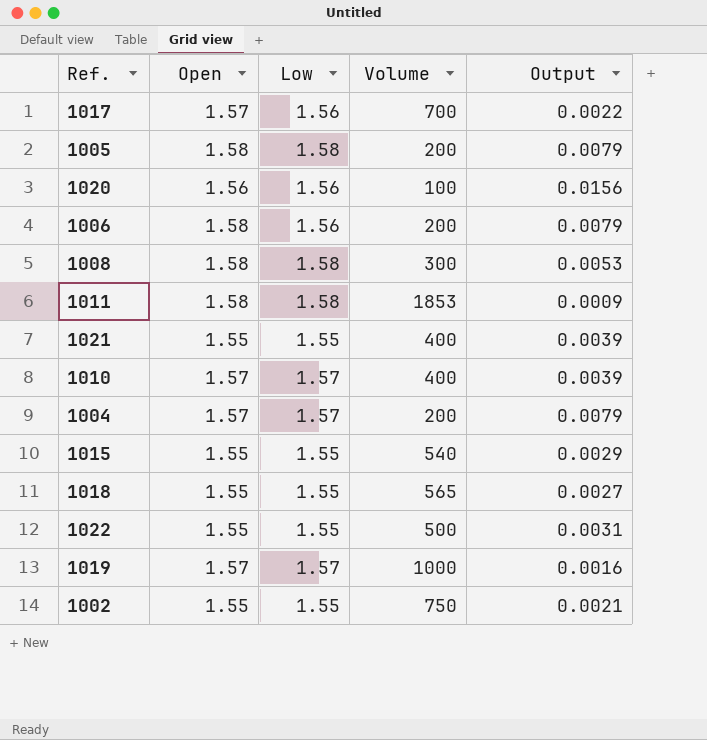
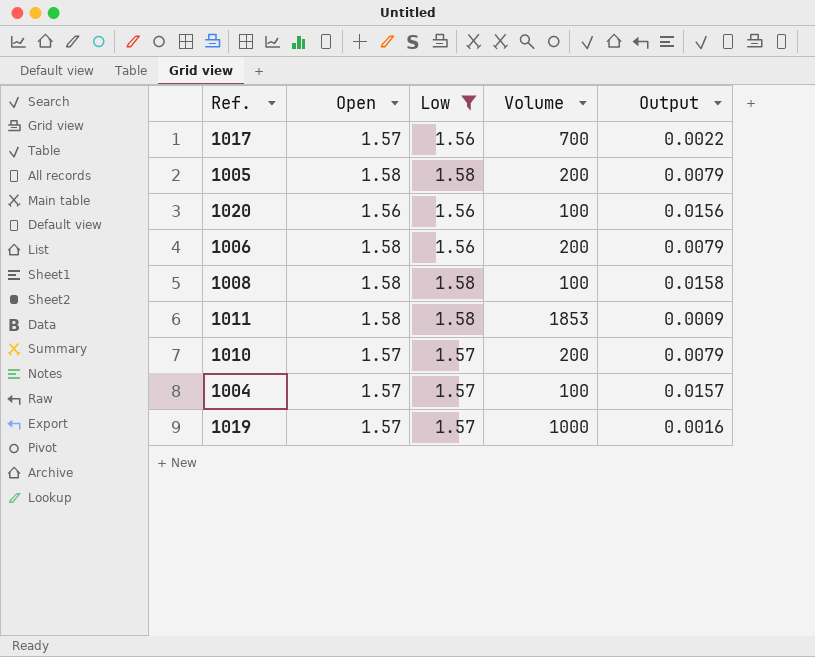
filter: none -> Low != 1.55
1008 | Volume: 300 -> 100
1008 | Output: 0.0053 -> 0.0158
1010 | Volume: 400 -> 200
1010 | Output: 0.0039 -> 0.0079
1004 | Volume: 200 -> 100
1004 | Output: 0.0079 -> 0.0157

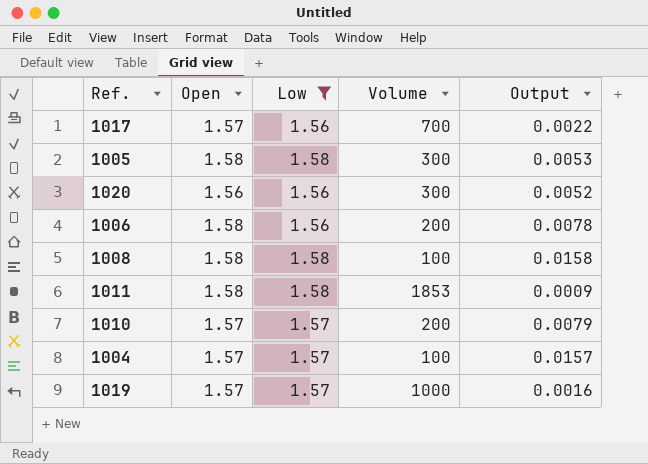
column Output | formula: [Open] / [Volume] -> [Low] / [Volume]
1005 | Volume: 200 -> 300
1020 | Volume: 100 -> 300

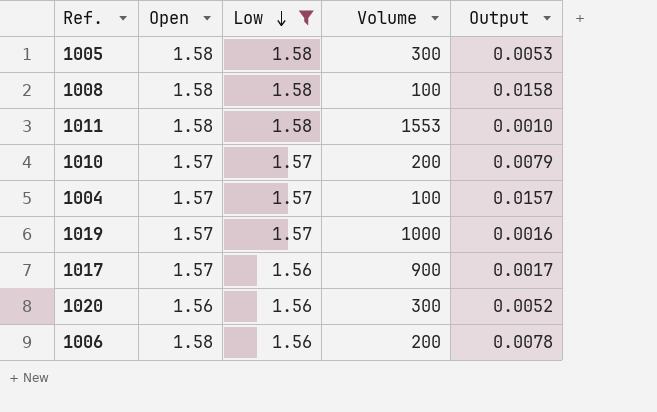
row order: none -> Low descending
1011 | Volume: 1853 -> 1553
1011 | Output: 0.0009 -> 0.0010
1017 | Volume: 700 -> 900
1017 | Output: 0.0022 -> 0.0017

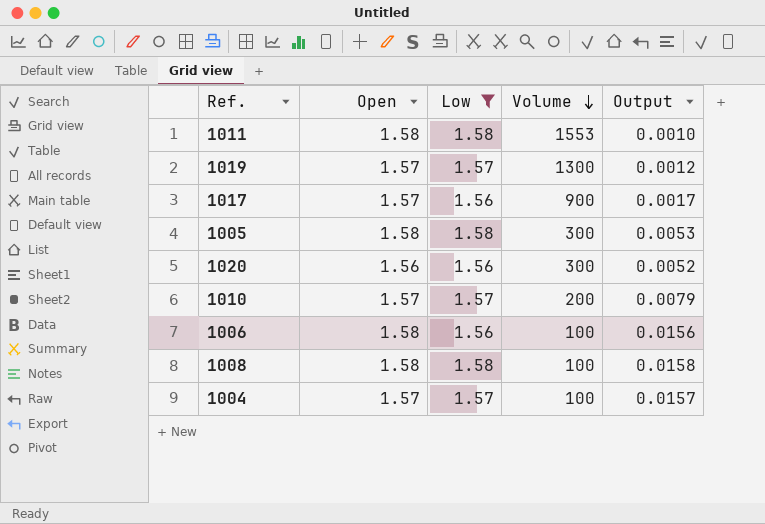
row order: Low descending -> Volume descending
1019 | Volume: 1000 -> 1300
1019 | Output: 0.0016 -> 0.0012
1006 | Volume: 200 -> 100
1006 | Output: 0.0078 -> 0.0156

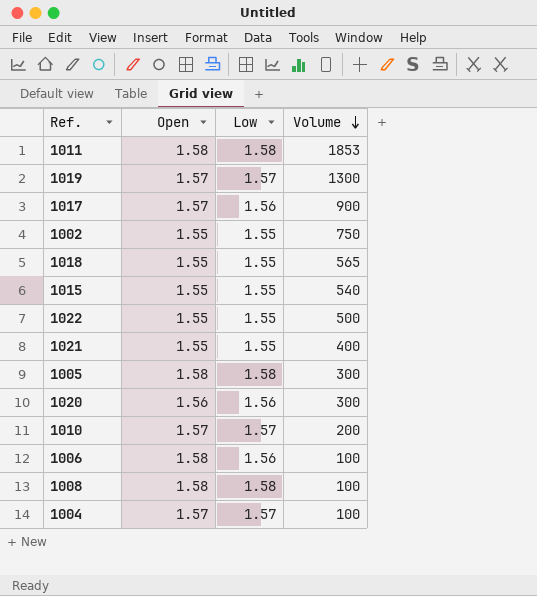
filter: Low != 1.55 -> none
column Output | formula: [Low] / [Volume] -> none
1011 | Volume: 1553 -> 1853

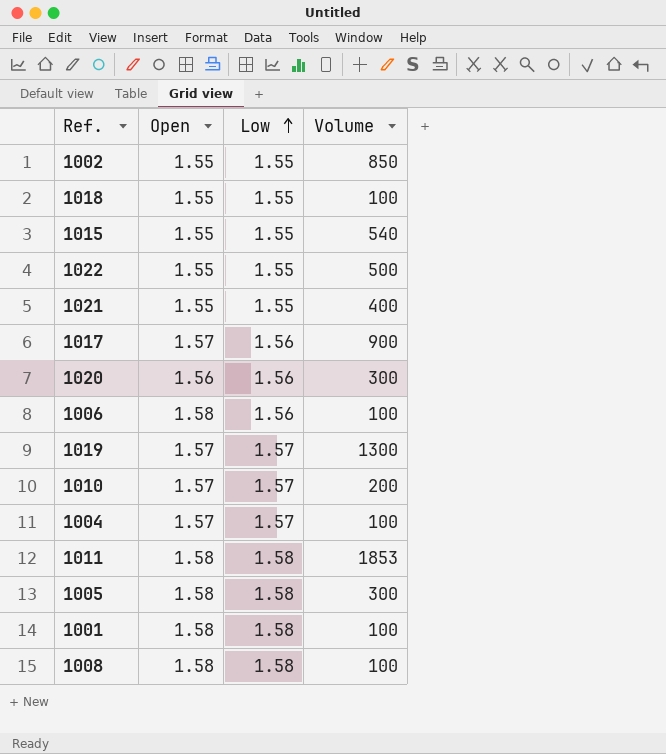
row order: Volume descending -> Low ascending
1002 | Volume: 750 -> 850
1018 | Volume: 565 -> 100
row 1001: none -> 1.58 | 1.58 | 100

